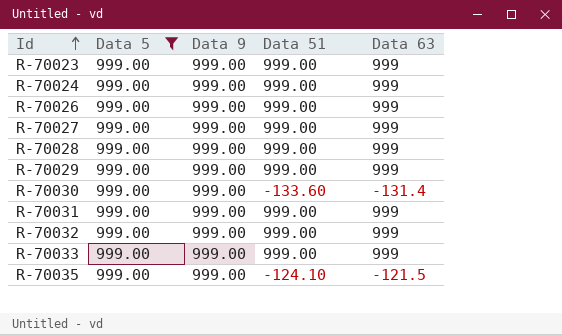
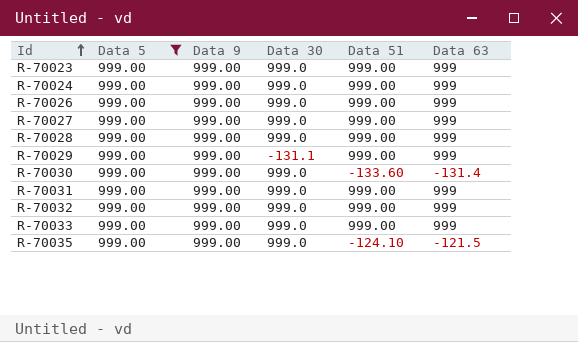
column Data 30 | position: none -> 4

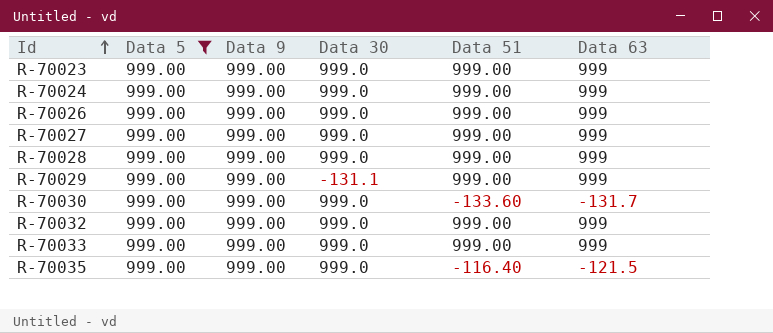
row R-70031: 999.00 | 999.00 | 999.0 | 999.00 | 999 -> none
R-70030 | Data 63: -131.4 -> -131.7
R-70035 | Data 51: -124.10 -> -116.40

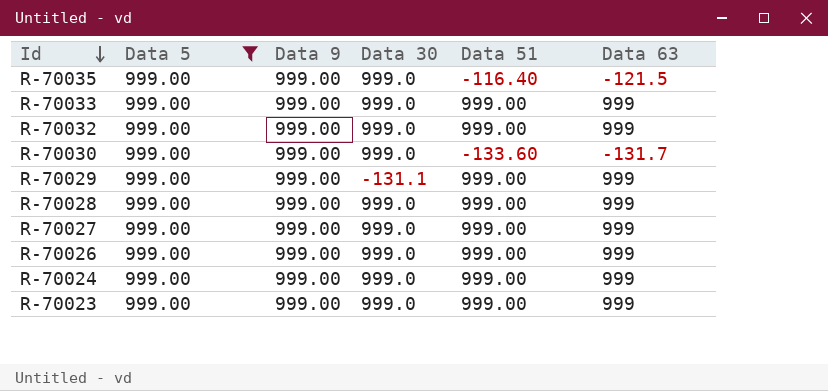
row order: Id ascending -> Id descending

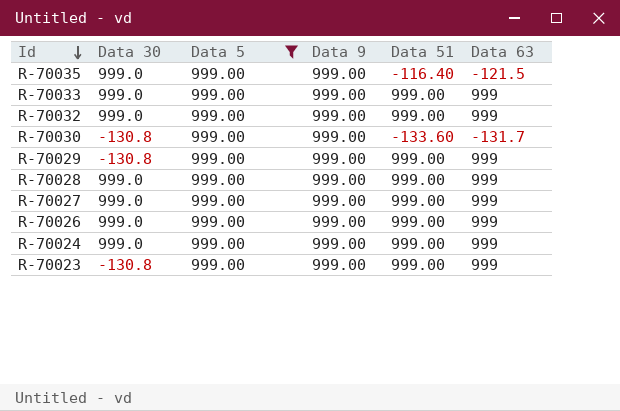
column Data 30 | position: 4 -> 2
R-70030 | Data 30: 999.0 -> -130.8
R-70029 | Data 30: -131.1 -> -130.8
R-70023 | Data 30: 999.0 -> -130.8

